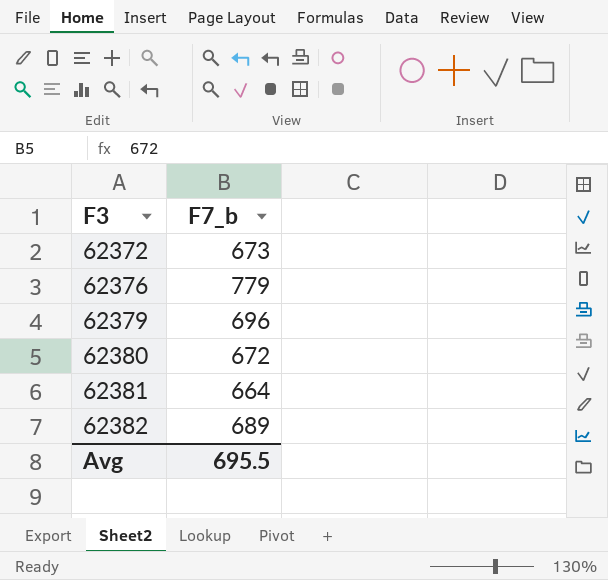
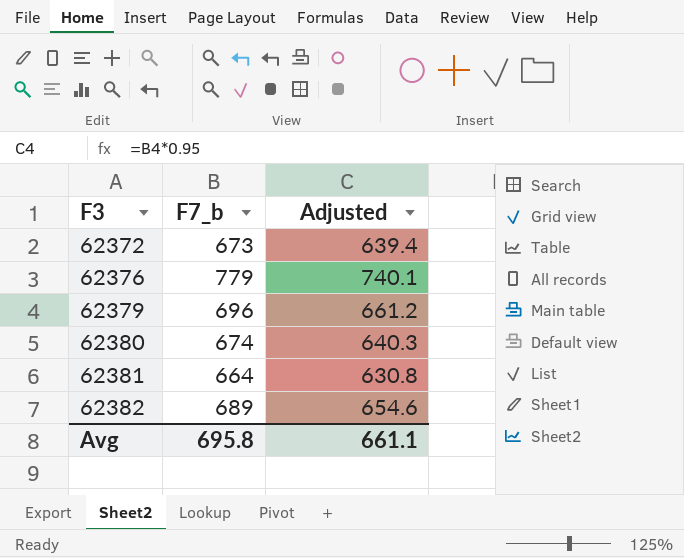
column Adjusted | formula: none -> [F7_b] * 0.95
62380 | F7_b: 672 -> 674
Avg | F7_b: 695.5 -> 695.8

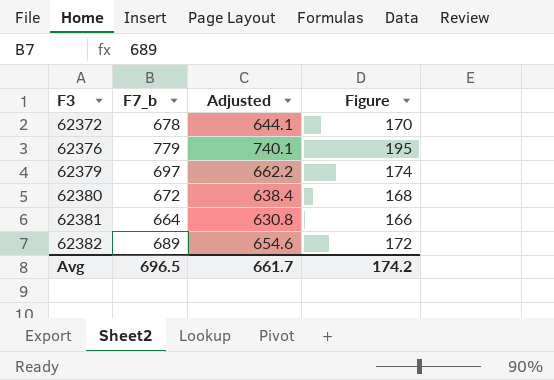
column Figure | formula: none -> [F7_b] * 0.25
62372 | F7_b: 673 -> 678
62372 | Adjusted: 639.4 -> 644.1
62379 | F7_b: 696 -> 697
62379 | Adjusted: 661.2 -> 662.2
62380 | F7_b: 674 -> 672
62380 | Adjusted: 640.3 -> 638.4
Avg | F7_b: 695.8 -> 696.5
Avg | Adjusted: 661.1 -> 661.7

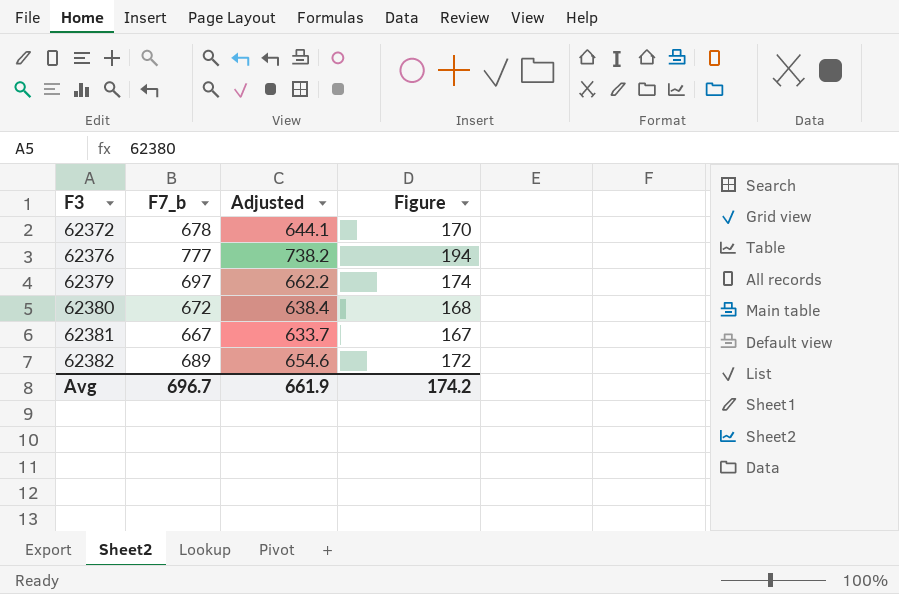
62376 | F7_b: 779 -> 777
62376 | Adjusted: 740.1 -> 738.2
62376 | Figure: 195 -> 194
62381 | F7_b: 664 -> 667
62381 | Adjusted: 630.8 -> 633.7
62381 | Figure: 166 -> 167
Avg | F7_b: 696.5 -> 696.7
Avg | Adjusted: 661.7 -> 661.9

